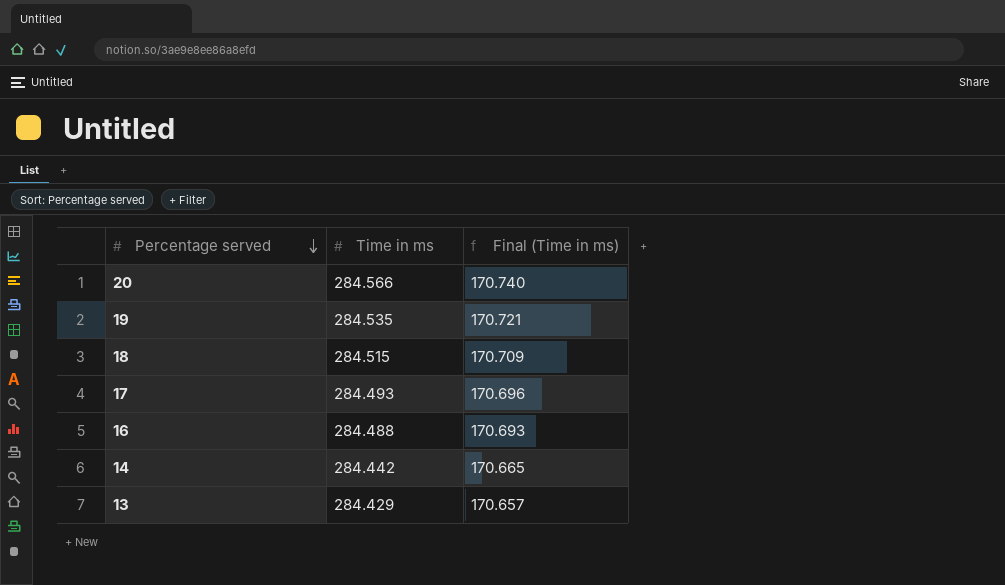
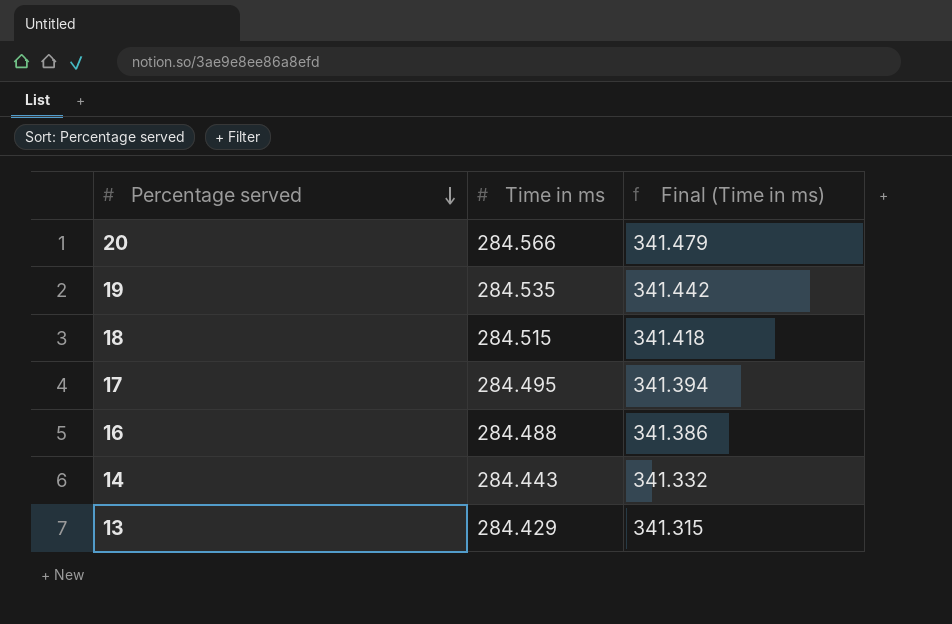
column Final (Time in ms) | formula: [Time in ms] * 0.6 -> [Time in ms] * 1.2
17 | Time in ms: 284.493 -> 284.495
14 | Time in ms: 284.442 -> 284.443

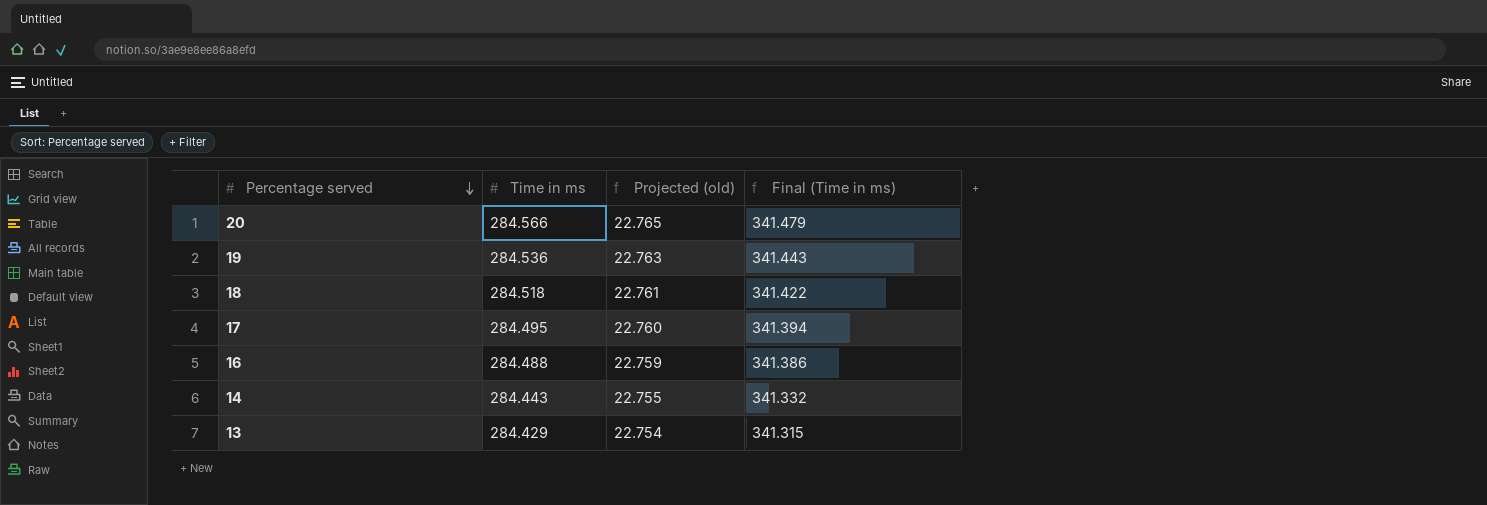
column Projected (old) | formula: none -> [Time in ms] * 0.08
19 | Time in ms: 284.535 -> 284.536
19 | Final (Time in ms): 341.442 -> 341.443
18 | Time in ms: 284.515 -> 284.518
18 | Final (Time in ms): 341.418 -> 341.422

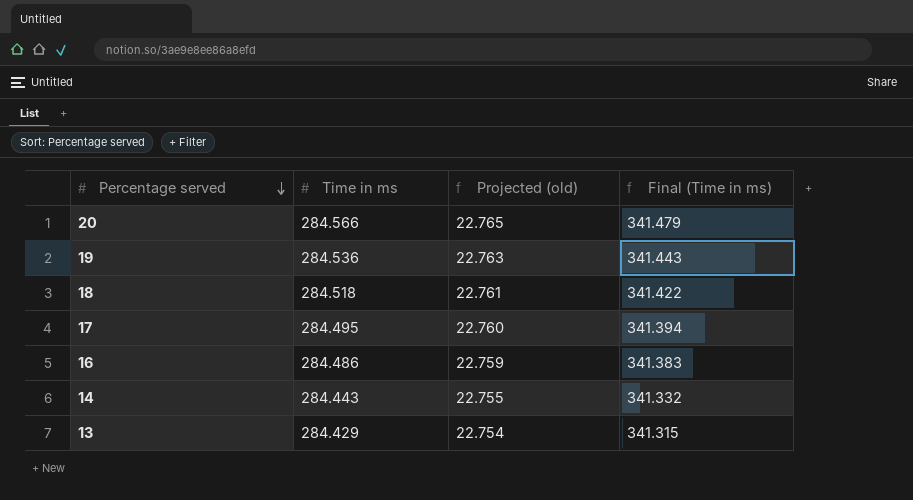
16 | Time in ms: 284.488 -> 284.486
16 | Final (Time in ms): 341.386 -> 341.383

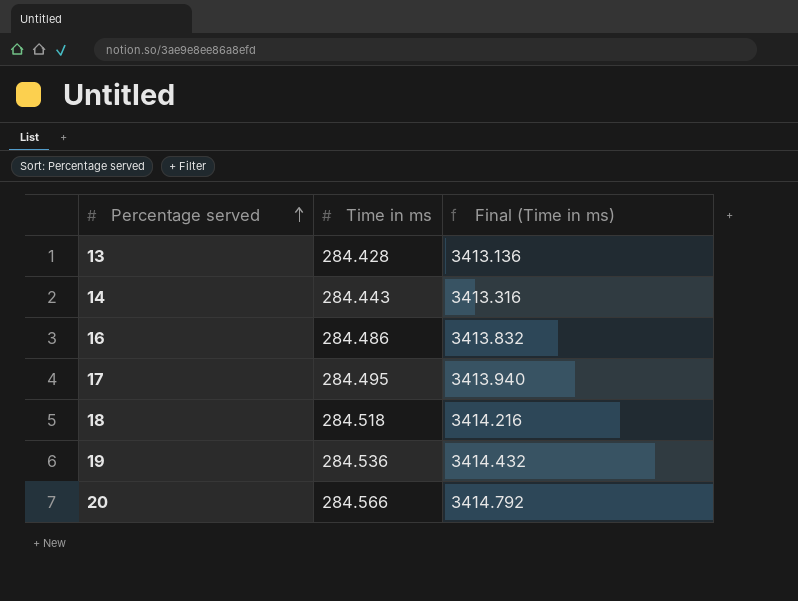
row order: Percentage served descending -> Percentage served ascending
column Projected (old) | formula: [Time in ms] * 0.08 -> none
column Final (Time in ms) | formula: [Time in ms] * 1.2 -> [Time in ms] * 12
13 | Time in ms: 284.429 -> 284.428

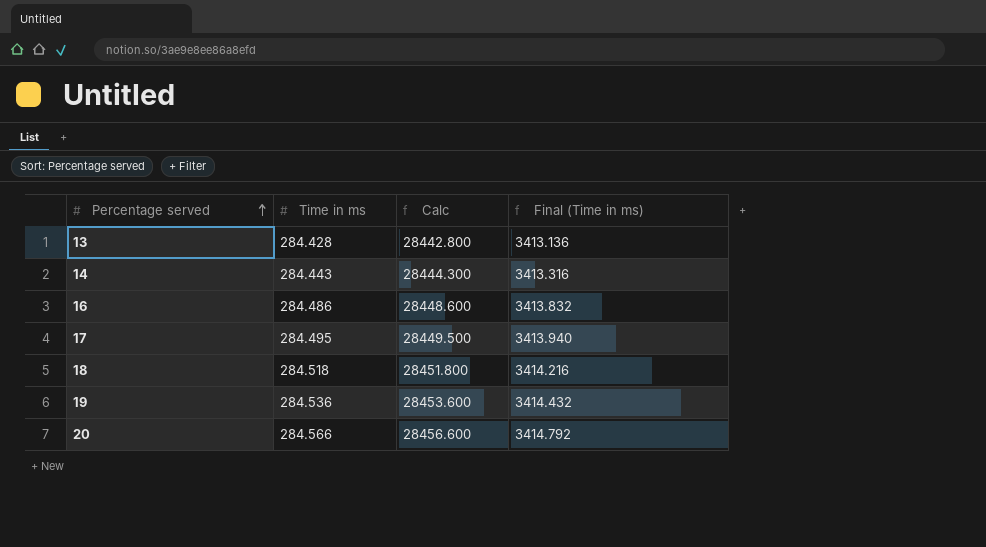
column Calc | formula: none -> [Time in ms] * 100

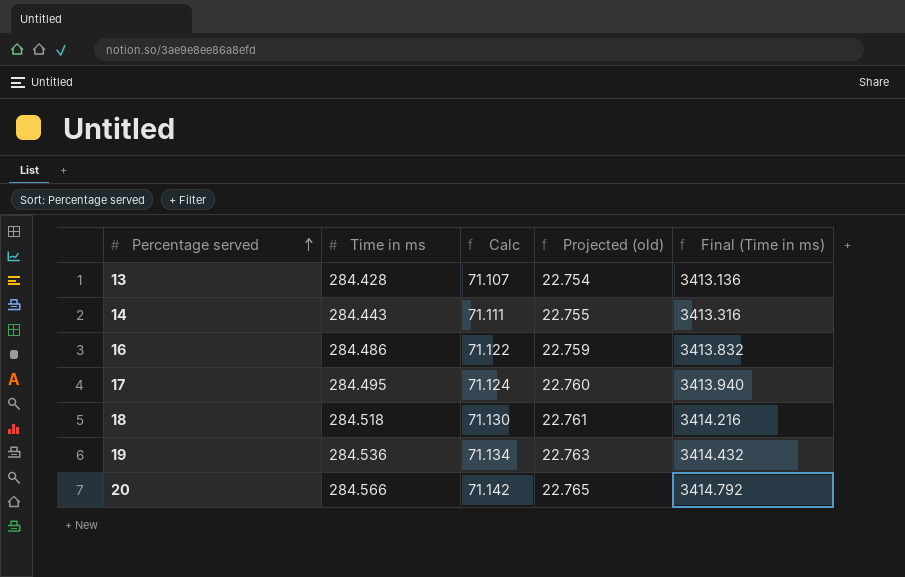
column Calc | formula: [Time in ms] * 100 -> [Time in ms] * 0.25
column Projected (old) | formula: none -> [Time in ms] * 0.08

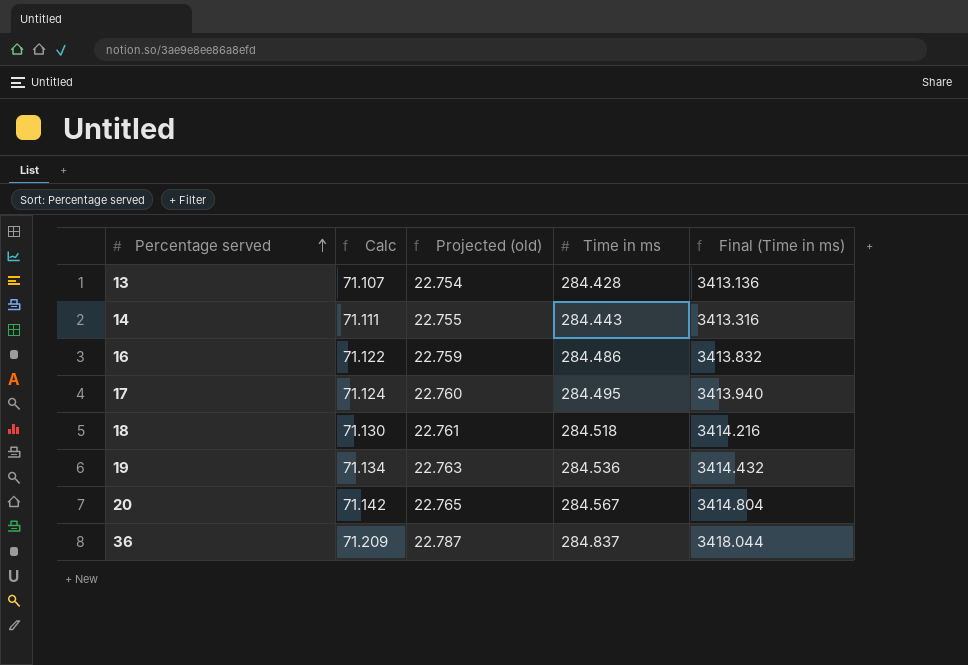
column Time in ms | position: 2 -> 4
20 | Time in ms: 284.566 -> 284.567
20 | Final (Time in ms): 3414.792 -> 3414.804
row 36: none -> 71.209 | 22.787 | 284.837 | 3418.044

